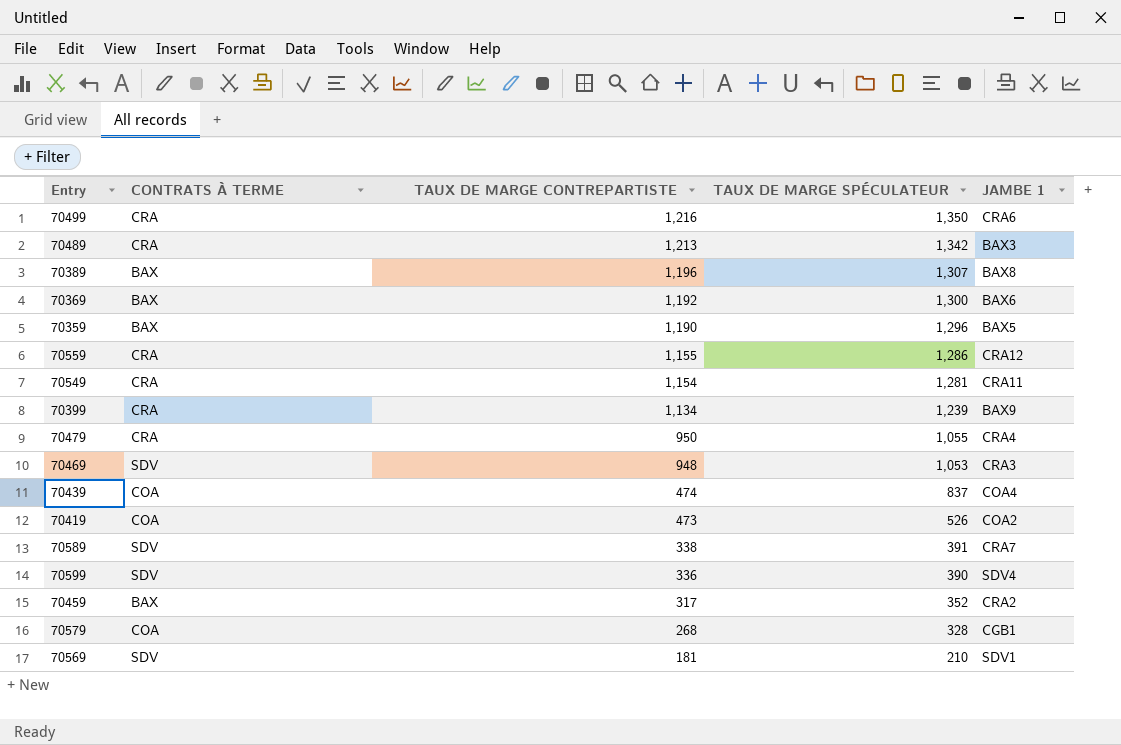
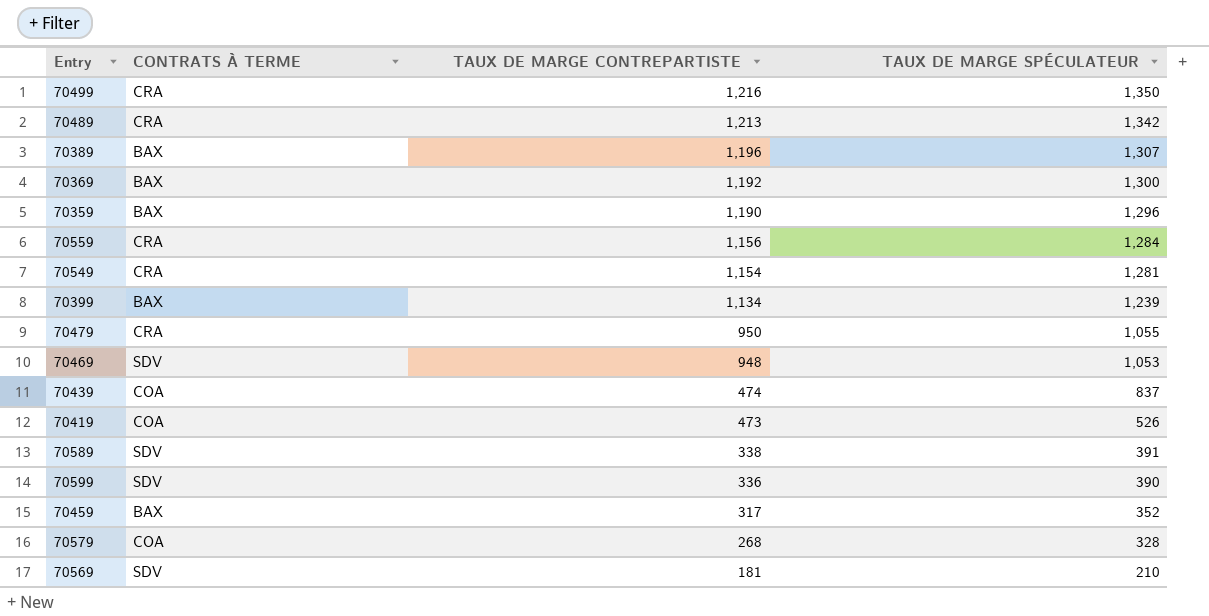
column JAMBE 1 | position: 5 -> none
70559 | TAUX DE MARGE CONTREPARTISTE: 1,155 -> 1,156
70559 | TAUX DE MARGE SPÉCULATEUR: 1,286 -> 1,284
70399 | CONTRATS À TERME: CRA -> BAX

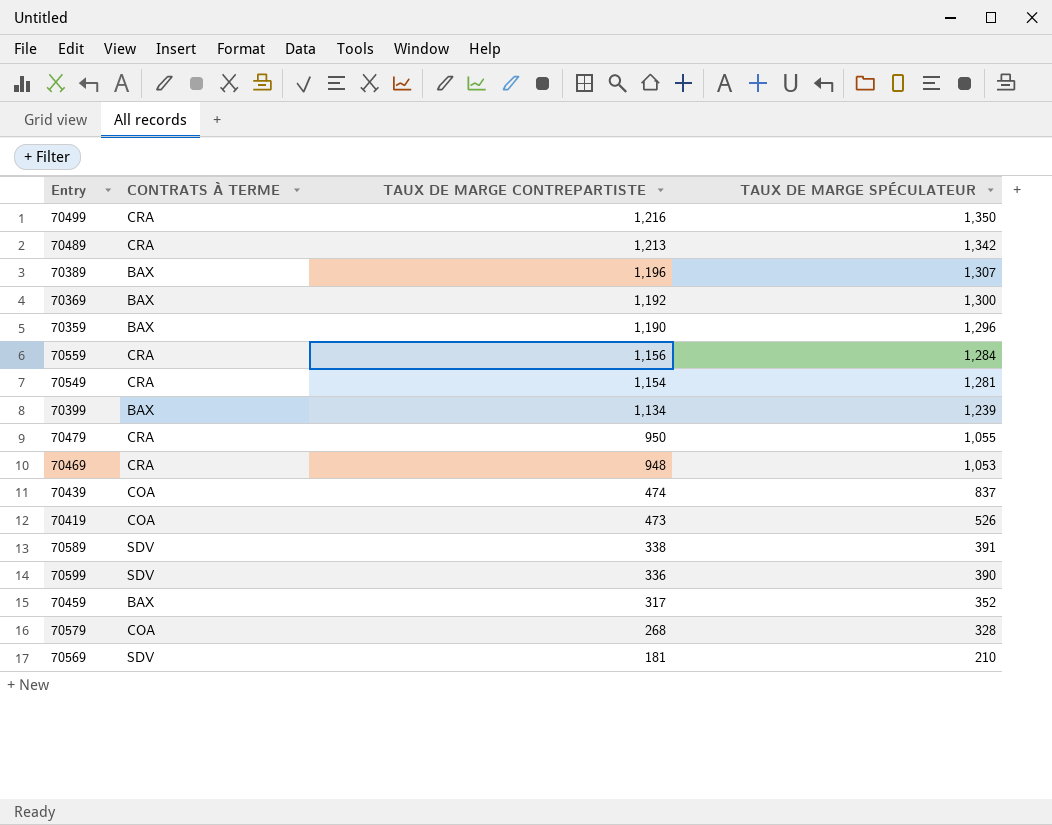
70469 | CONTRATS À TERME: SDV -> CRA

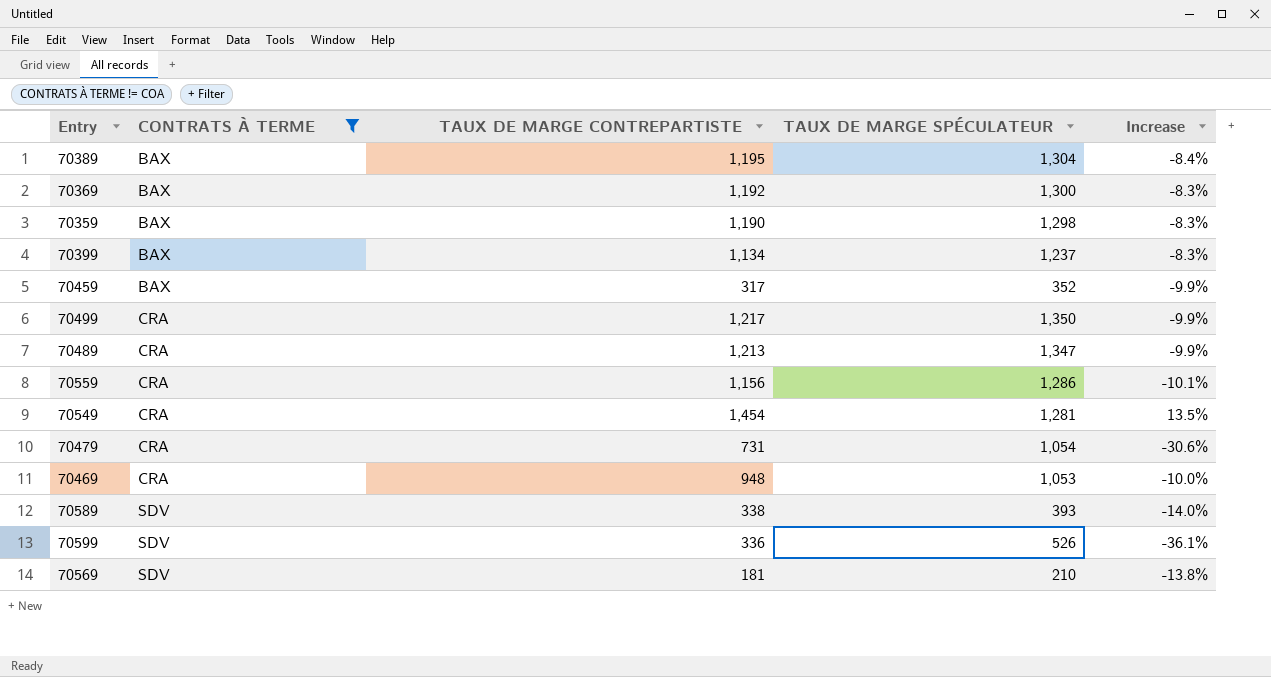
filter: none -> CONTRATS À TERME != COA
row order: TAUX DE MARGE CONTREPARTISTE descending -> CONTRATS À TERME ascending
column Increase | formula: none -> ([TAUX DE MARGE CONTREPARTISTE] - [TAUX DE MARGE SPÉCULATEUR]) / [TAUX DE MARGE SPÉCULATEUR]
70389 | TAUX DE MARGE CONTREPARTISTE: 1,196 -> 1,195
70389 | TAUX DE MARGE SPÉCULATEUR: 1,307 -> 1,304
70359 | TAUX DE MARGE SPÉCULATEUR: 1,296 -> 1,298
70399 | TAUX DE MARGE SPÉCULATEUR: 1,239 -> 1,237
70499 | TAUX DE MARGE CONTREPARTISTE: 1,216 -> 1,217
70489 | TAUX DE MARGE SPÉCULATEUR: 1,342 -> 1,347
70559 | TAUX DE MARGE SPÉCULATEUR: 1,284 -> 1,286
70549 | TAUX DE MARGE CONTREPARTISTE: 1,154 -> 1,454
70479 | TAUX DE MARGE CONTREPARTISTE: 950 -> 731
70479 | TAUX DE MARGE SPÉCULATEUR: 1,055 -> 1,054
70589 | TAUX DE MARGE SPÉCULATEUR: 391 -> 393
70599 | TAUX DE MARGE SPÉCULATEUR: 390 -> 526

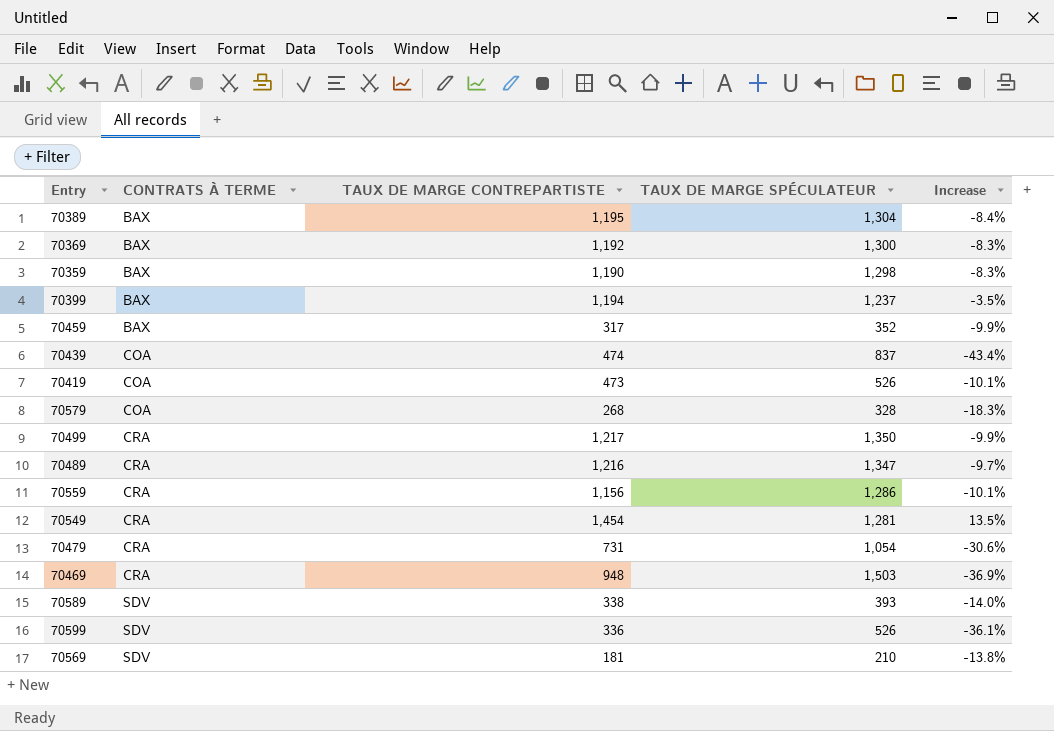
filter: CONTRATS À TERME != COA -> none
70399 | TAUX DE MARGE CONTREPARTISTE: 1,134 -> 1,194
70399 | Increase: -8.3% -> -3.5%
70489 | TAUX DE MARGE CONTREPARTISTE: 1,213 -> 1,216
70489 | Increase: -9.9% -> -9.7%
70469 | TAUX DE MARGE SPÉCULATEUR: 1,053 -> 1,503
70469 | Increase: -10.0% -> -36.9%

